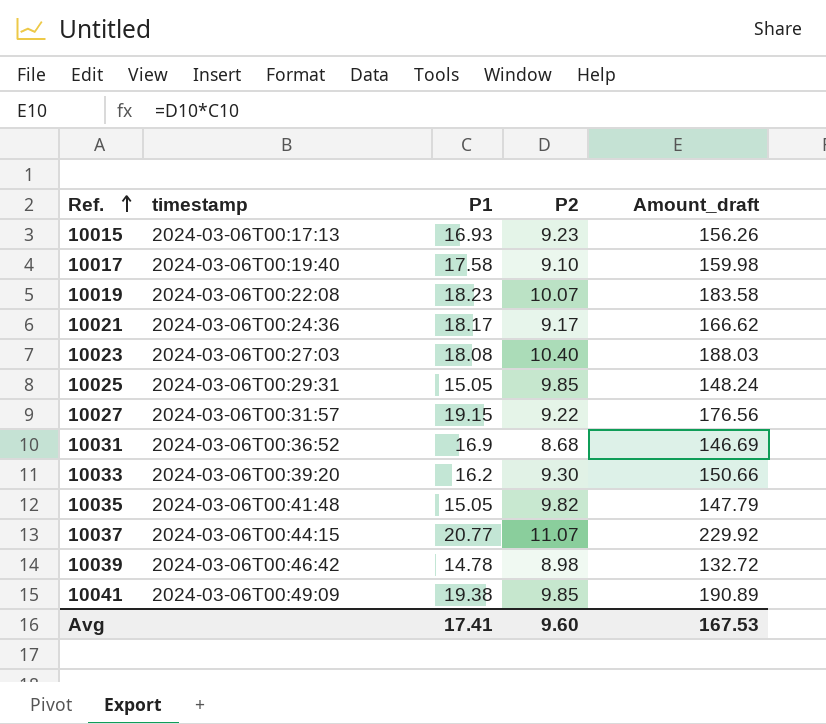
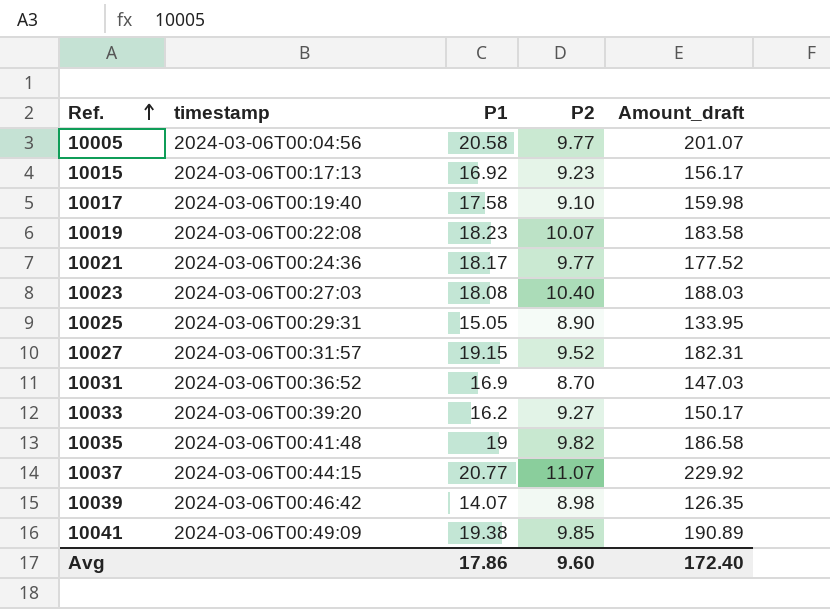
row 10005: none -> 2024-03-06T00:04:56 | 20.58 | 9.77 | 201.07
10015 | P1: 16.93 -> 16.92
10015 | Amount_draft: 156.26 -> 156.17
10021 | P2: 9.17 -> 9.77
10021 | Amount_draft: 166.62 -> 177.52
10025 | P2: 9.85 -> 8.90
10025 | Amount_draft: 148.24 -> 133.95
10027 | P2: 9.22 -> 9.52
10027 | Amount_draft: 176.56 -> 182.31
10031 | P2: 8.68 -> 8.70
10031 | Amount_draft: 146.69 -> 147.03
10033 | P2: 9.30 -> 9.27
10033 | Amount_draft: 150.66 -> 150.17
10035 | P1: 15.05 -> 19
10035 | Amount_draft: 147.79 -> 186.58
10039 | P1: 14.78 -> 14.07
10039 | Amount_draft: 132.72 -> 126.35
Avg | P1: 17.41 -> 17.86
Avg | Amount_draft: 167.53 -> 172.40

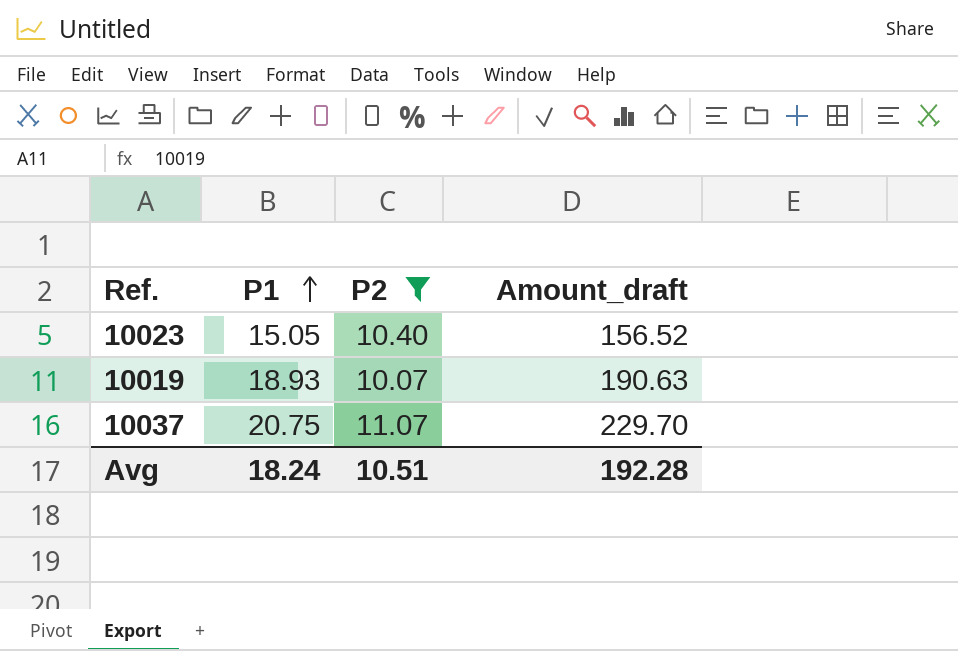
filter: none -> P2 >= 10.07
row order: Ref. ascending -> P1 ascending
column timestamp | position: 2 -> none
10023 | P1: 18.08 -> 15.05
10023 | Amount_draft: 188.03 -> 156.52
10019 | P1: 18.23 -> 18.93
10019 | Amount_draft: 183.58 -> 190.63
10037 | P1: 20.77 -> 20.75
10037 | Amount_draft: 229.92 -> 229.70
Avg | P1: 17.86 -> 18.24
Avg | P2: 9.60 -> 10.51
Avg | Amount_draft: 172.40 -> 192.28

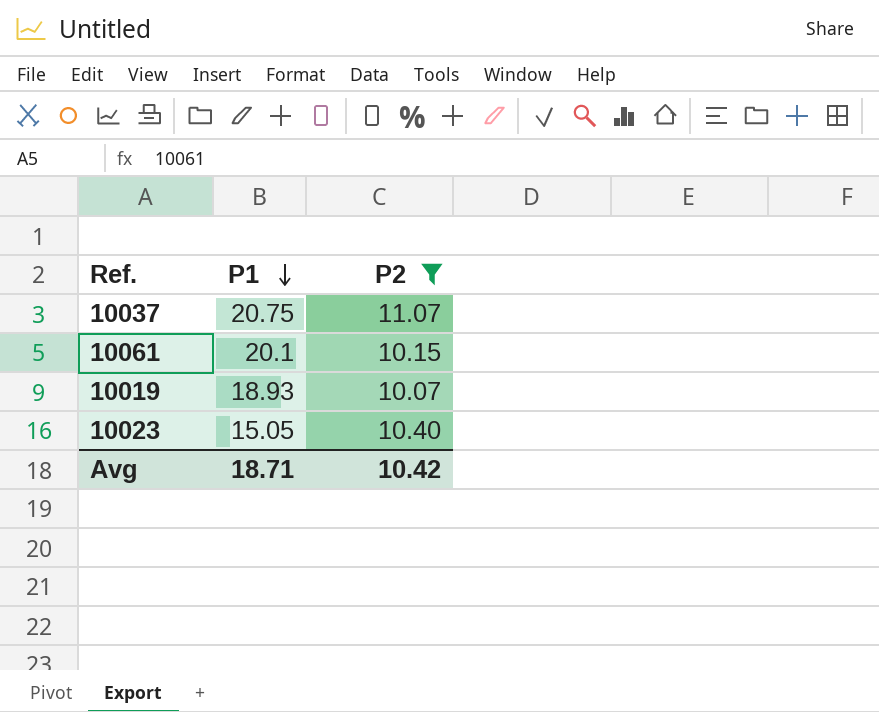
row order: P1 ascending -> P1 descending
column Amount_draft | formula: [P1] * [P2] -> none
row 10061: none -> 20.1 | 10.15
Avg | P1: 18.24 -> 18.71
Avg | P2: 10.51 -> 10.42

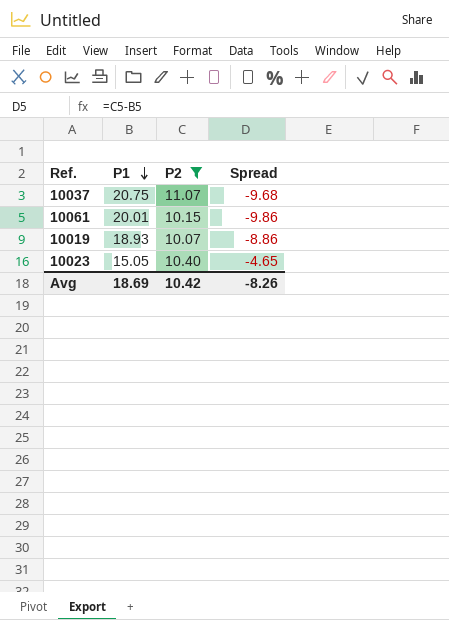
column Spread | formula: none -> [P2] - [P1]
10061 | P1: 20.1 -> 20.01
Avg | P1: 18.71 -> 18.69

